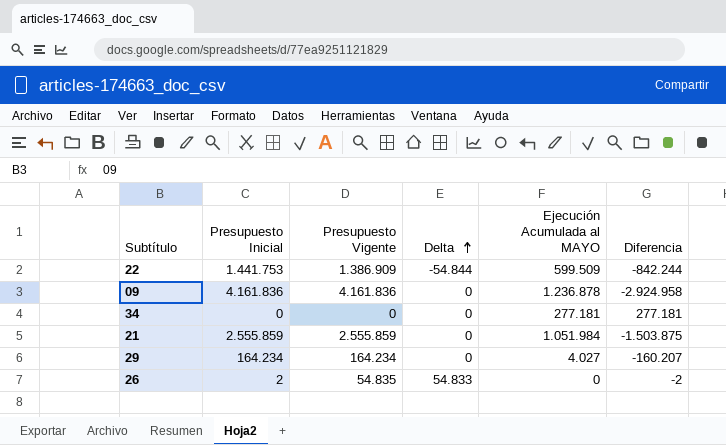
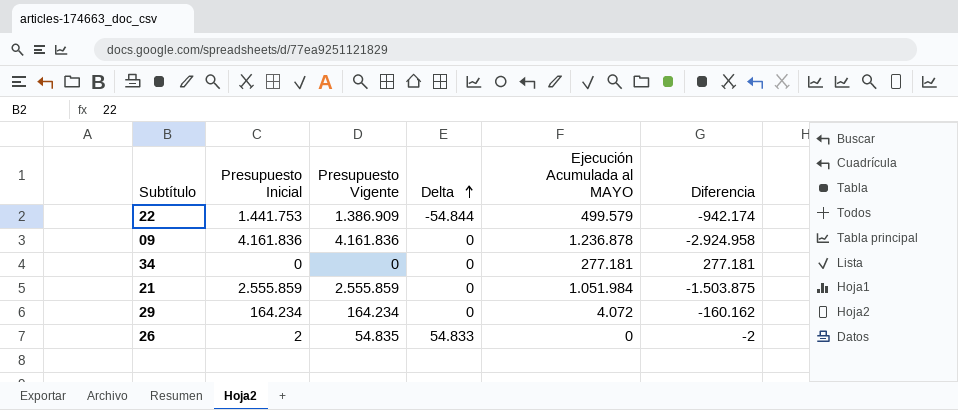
22 | Ejecución Acumulada al MAYO: 599.509 -> 499.579
22 | Diferencia: -842.244 -> -942.174
29 | Ejecución Acumulada al MAYO: 4.027 -> 4.072
29 | Diferencia: -160.207 -> -160.162

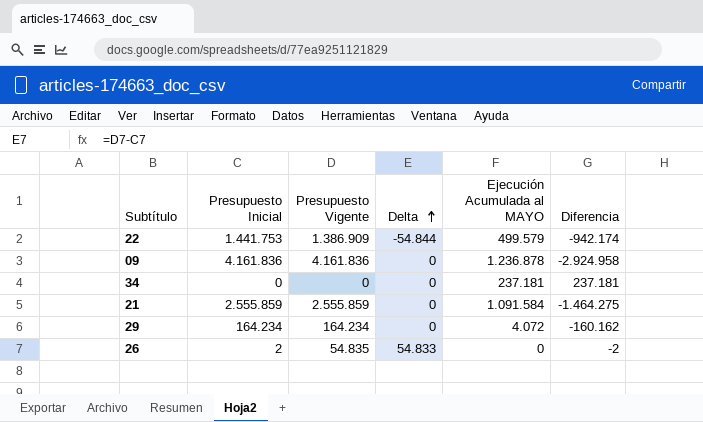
34 | Ejecución Acumulada al MAYO: 277.181 -> 237.181
34 | Diferencia: 277.181 -> 237.181
21 | Ejecución Acumulada al MAYO: 1.051.984 -> 1.091.584
21 | Diferencia: -1.503.875 -> -1.464.275

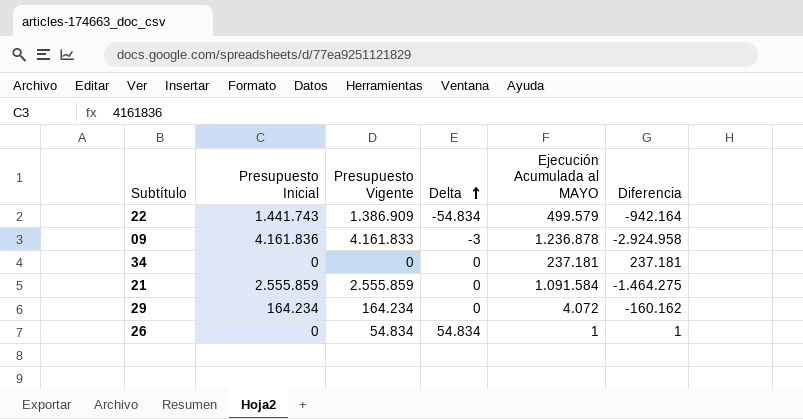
22 | Presupuesto Inicial: 1.441.753 -> 1.441.743
22 | Delta: -54.844 -> -54.834
22 | Diferencia: -942.174 -> -942.164
09 | Presupuesto Vigente: 4.161.836 -> 4.161.833
09 | Delta: 0 -> -3
26 | Presupuesto Inicial: 2 -> 0
26 | Presupuesto Vigente: 54.835 -> 54.834
26 | Delta: 54.833 -> 54.834
26 | Ejecución Acumulada al MAYO: 0 -> 1
26 | Diferencia: -2 -> 1

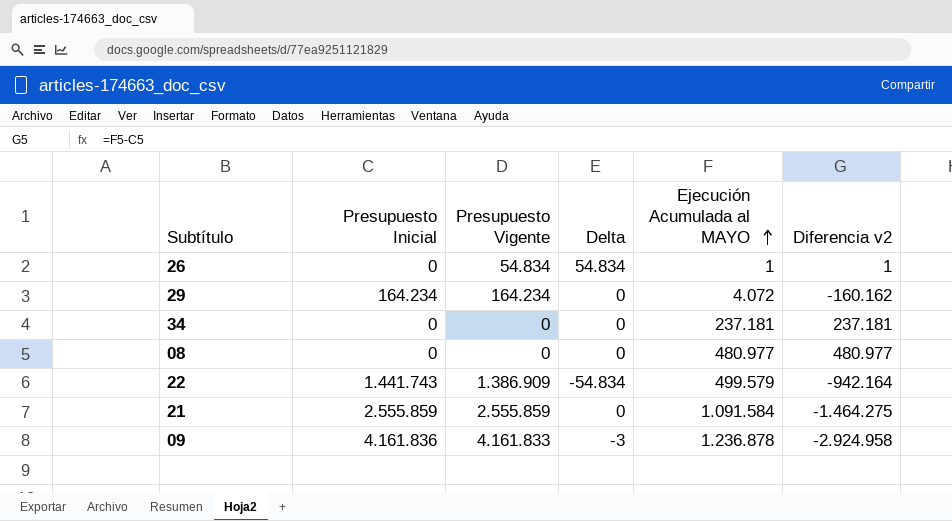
row order: Delta ascending -> Ejecución Acumulada al MAYO ascending
column name: Diferencia -> Diferencia v2
row 08: none -> 0 | 0 | 0 | 480.977 | 480.977

